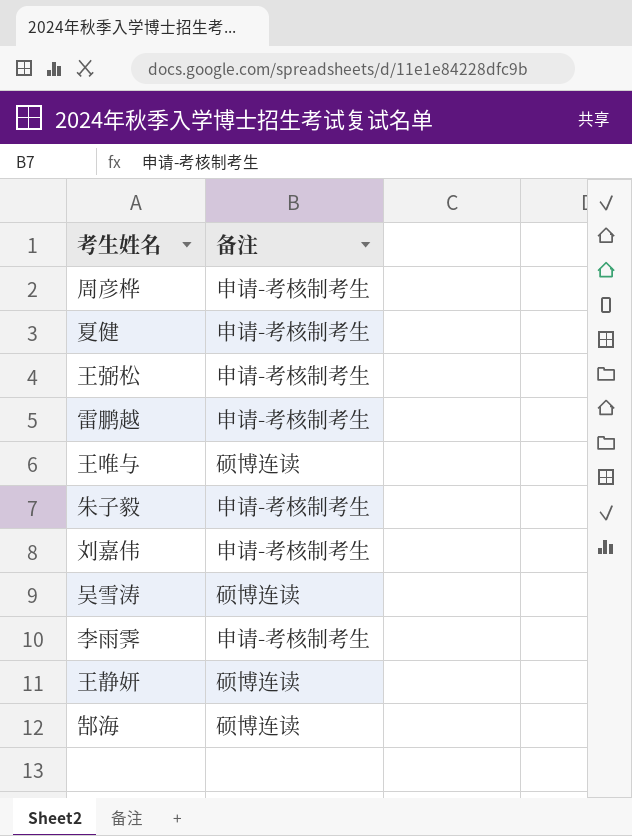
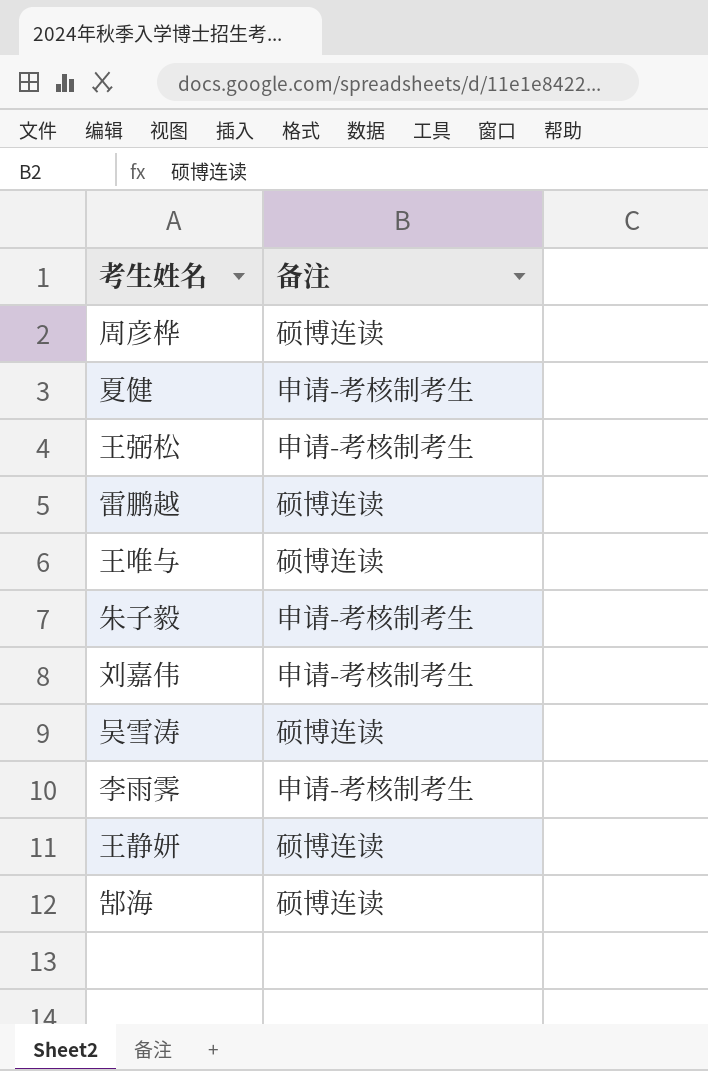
周彦桦 | 备注: 申请-考核制考生 -> 硕博连读
雷鹏越 | 备注: 申请-考核制考生 -> 硕博连读

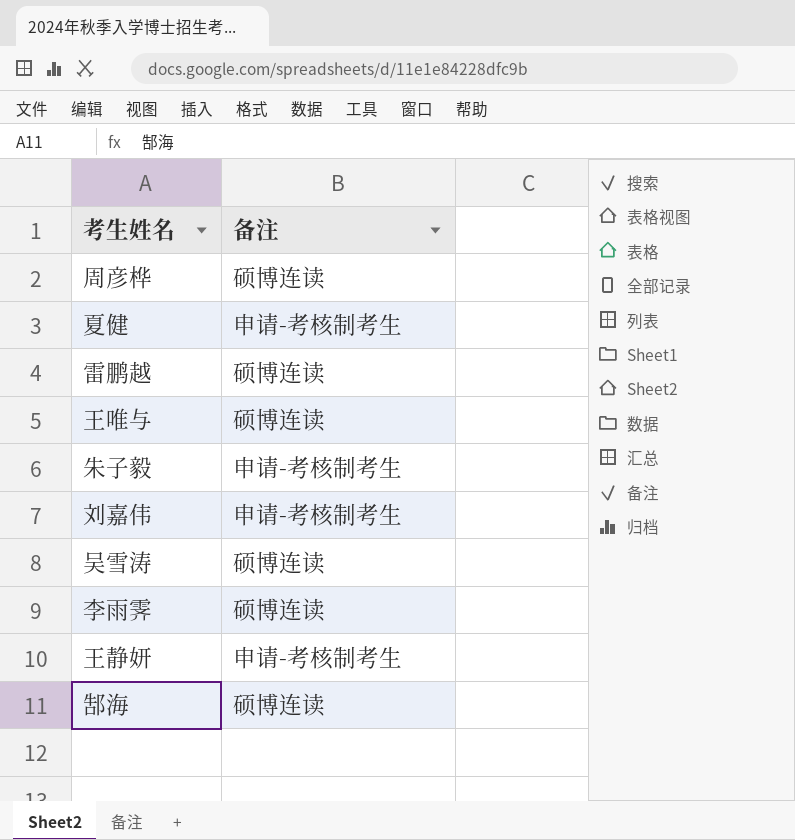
row 王弼松: 申请-考核制考生 -> none
李雨霁 | 备注: 申请-考核制考生 -> 硕博连读
王静妍 | 备注: 硕博连读 -> 申请-考核制考生

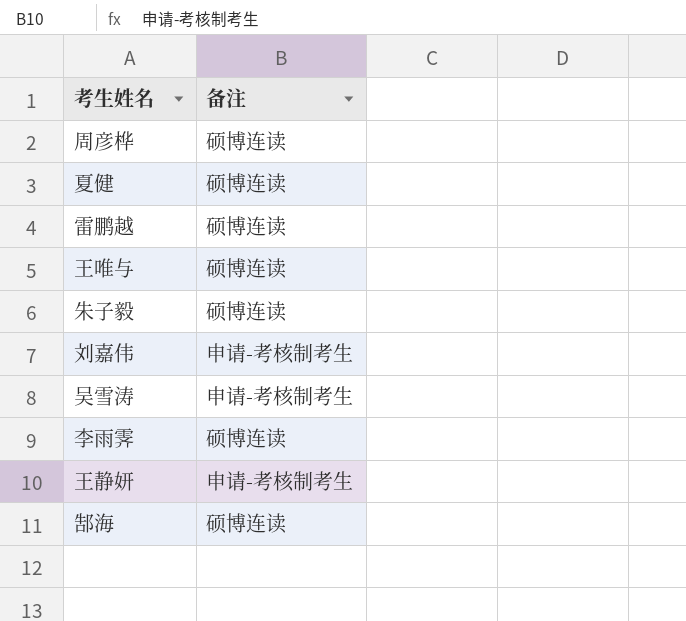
夏健 | 备注: 申请-考核制考生 -> 硕博连读
朱子毅 | 备注: 申请-考核制考生 -> 硕博连读
吴雪涛 | 备注: 硕博连读 -> 申请-考核制考生

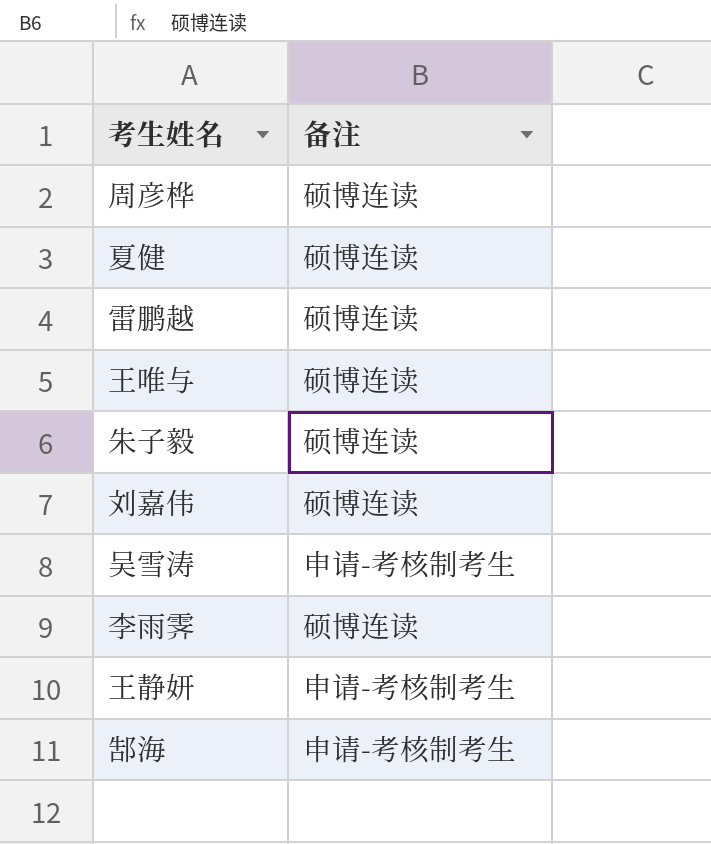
刘嘉伟 | 备注: 申请-考核制考生 -> 硕博连读
郜海 | 备注: 硕博连读 -> 申请-考核制考生

